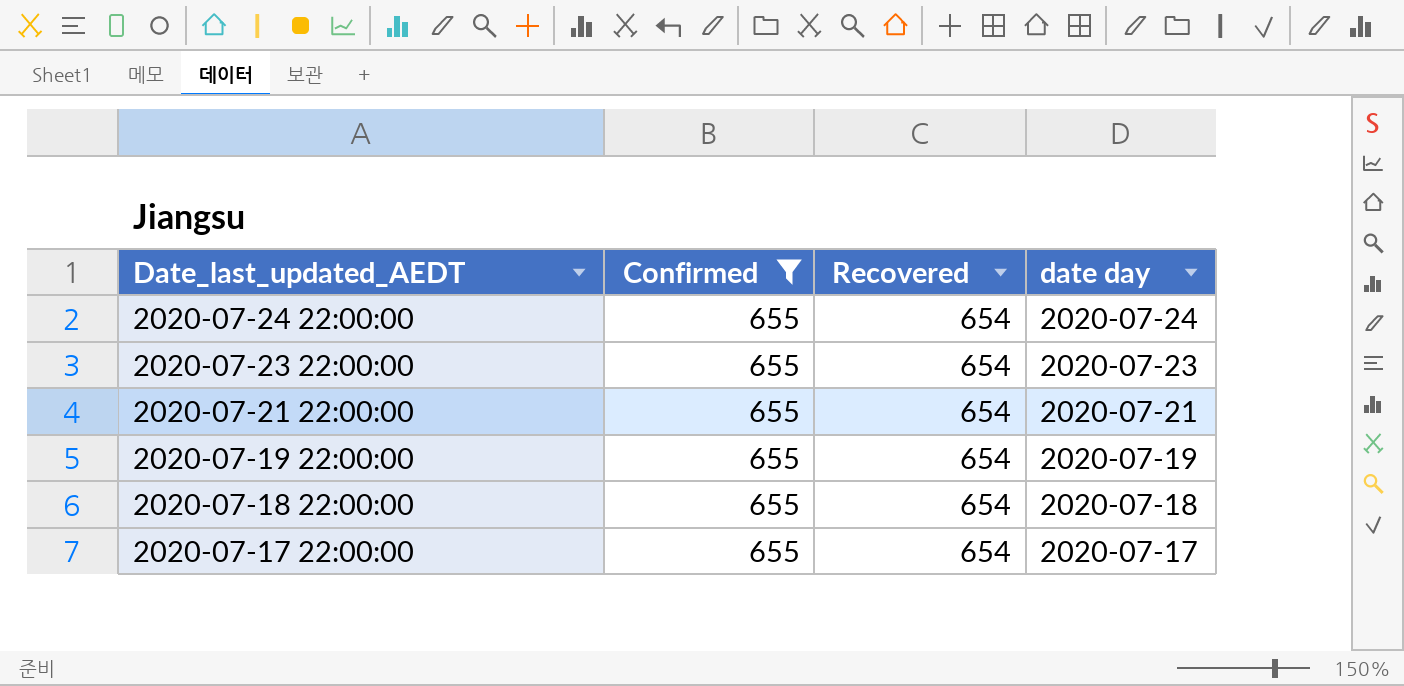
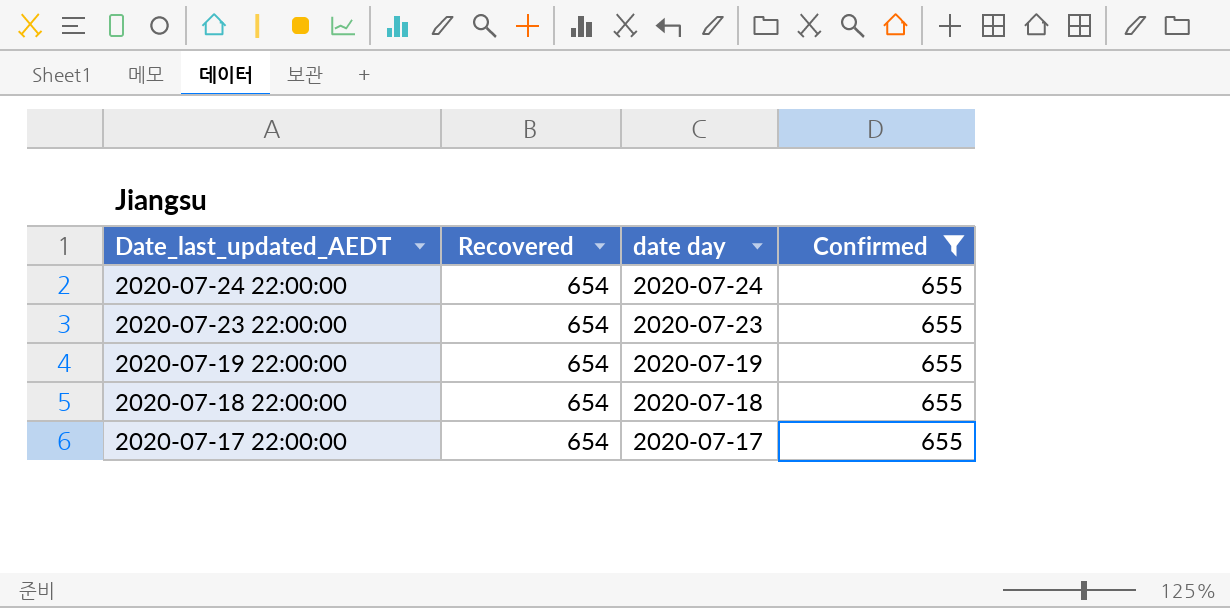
column Confirmed | position: 2 -> 4
row 2020-07-21 22:00:00: 655 | 654 | 2020-07-21 -> none

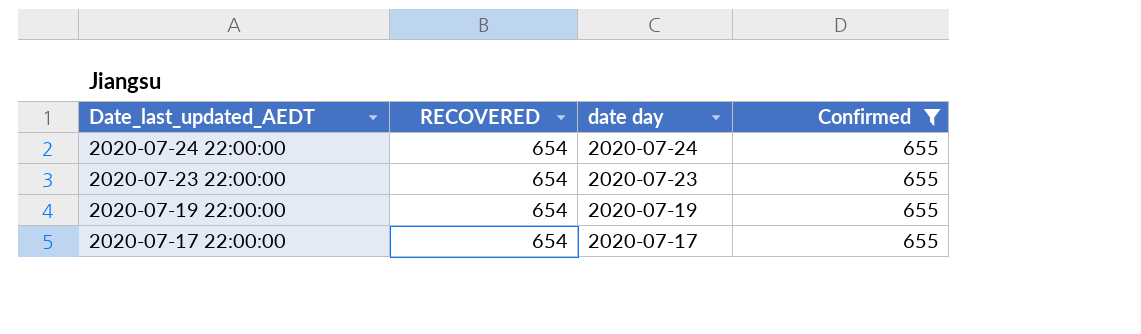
column name: Recovered -> RECOVERED
row 2020-07-18 22:00:00: 654 | 2020-07-18 | 655 -> none

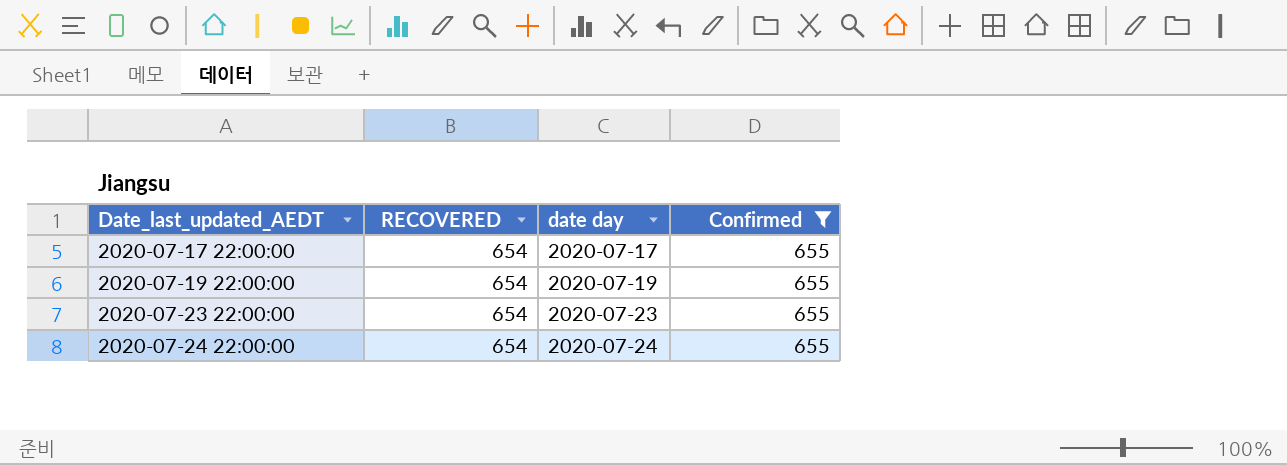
row order: Date_last_updated_AEDT descending -> Date_last_updated_AEDT ascending

